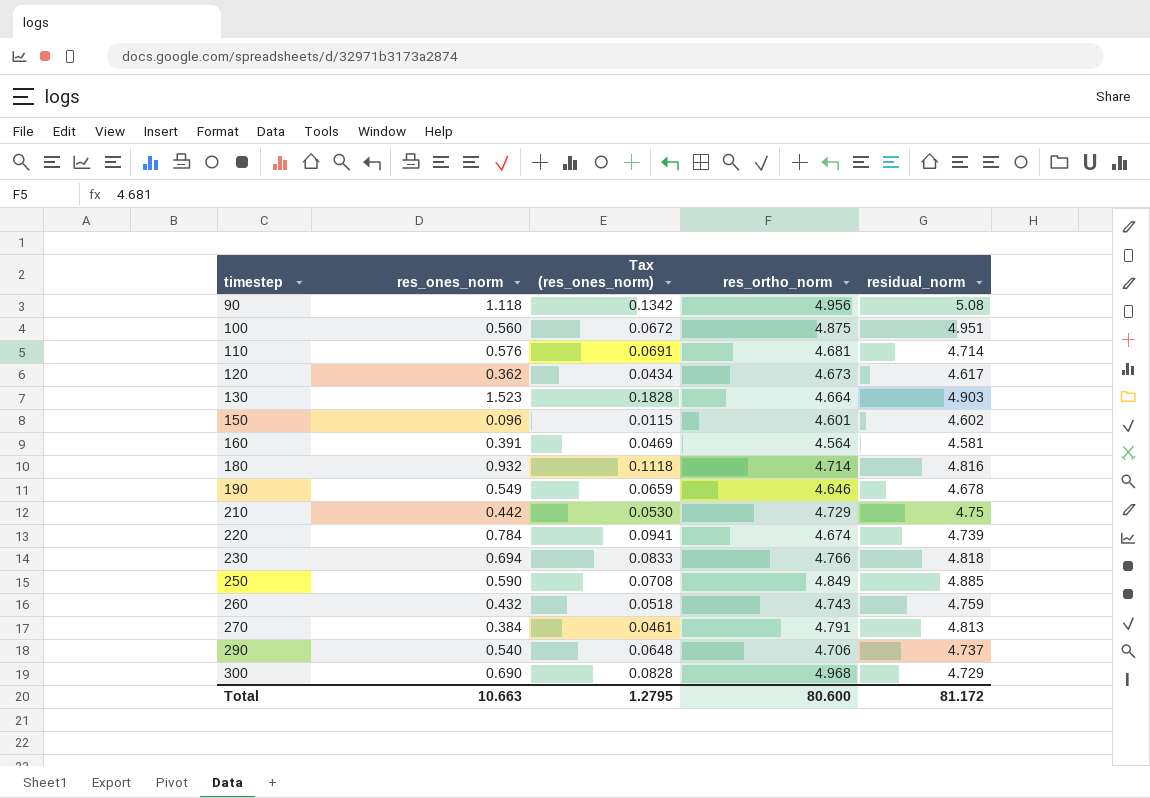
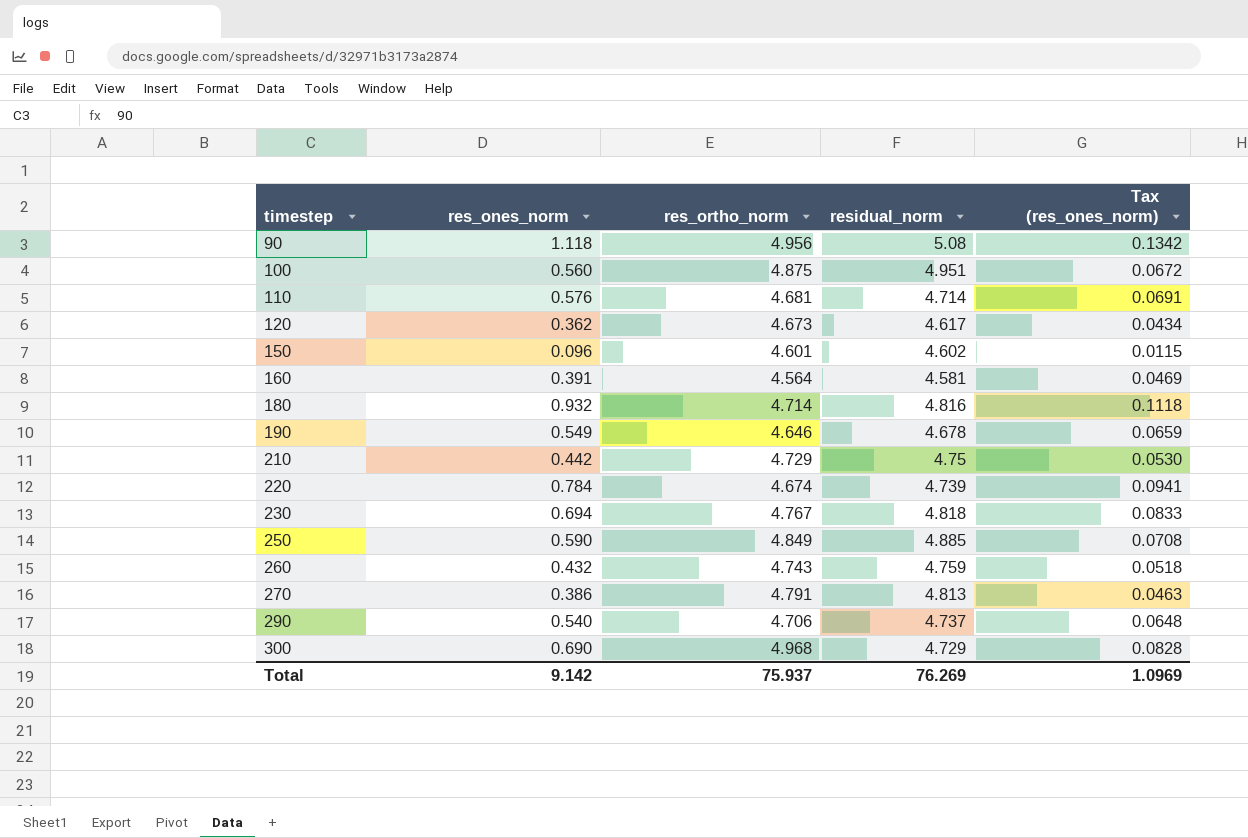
column Tax (res_ones_norm) | position: 3 -> 5
row 130: 1.523 | 0.1828 | 4.664 | 4.903 -> none
230 | res_ortho_norm: 4.766 -> 4.767
270 | res_ones_norm: 0.384 -> 0.386
270 | Tax (res_ones_norm): 0.0461 -> 0.0463
Total | res_ones_norm: 10.663 -> 9.142
Total | res_ortho_norm: 80.600 -> 75.937
Total | residual_norm: 81.172 -> 76.269
Total | Tax (res_ones_norm): 1.2795 -> 1.0969

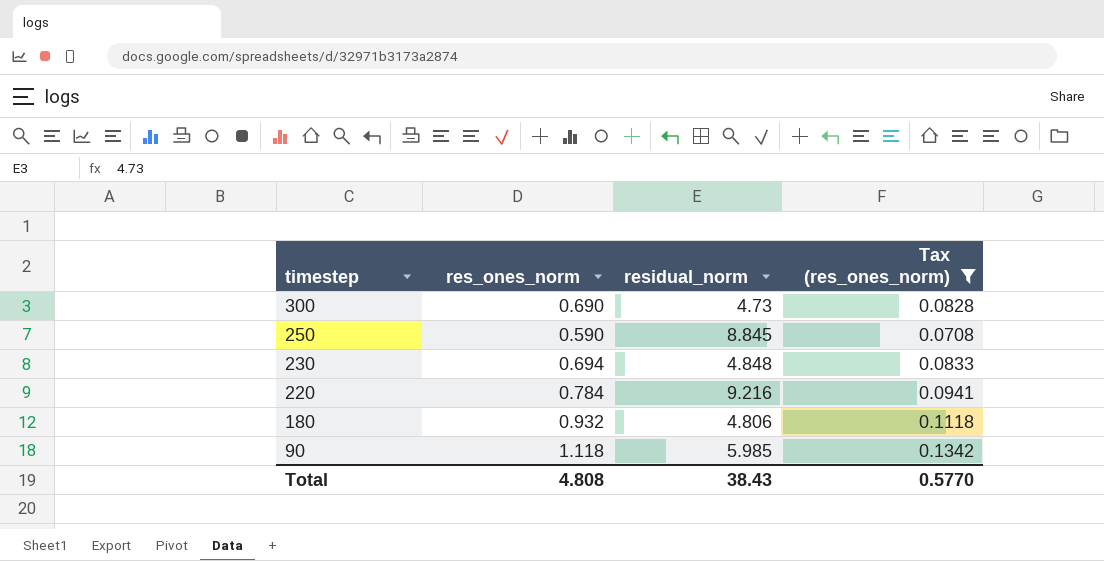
filter: none -> Tax (res_ones_norm) >= 0.0708
row order: timestep ascending -> timestep descending
column res_ortho_norm | position: 3 -> none
300 | residual_norm: 4.729 -> 4.73
250 | residual_norm: 4.885 -> 8.845
230 | residual_norm: 4.818 -> 4.848
220 | residual_norm: 4.739 -> 9.216
180 | residual_norm: 4.816 -> 4.806
90 | residual_norm: 5.08 -> 5.985
Total | res_ones_norm: 9.142 -> 4.808
Total | residual_norm: 76.269 -> 38.43
Total | Tax (res_ones_norm): 1.0969 -> 0.5770

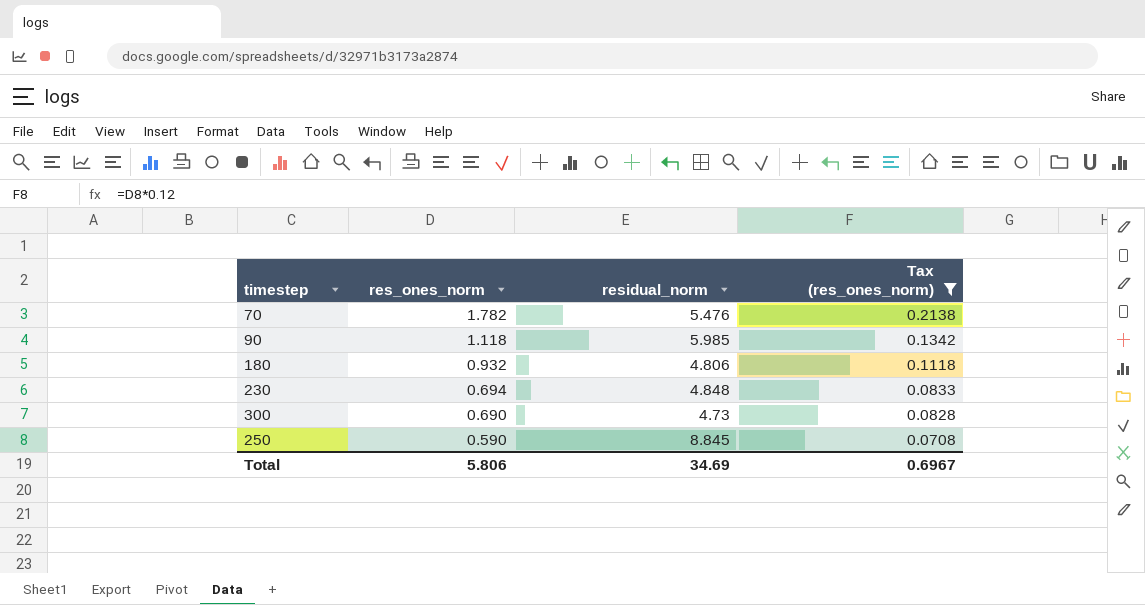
row order: timestep descending -> res_ones_norm descending
row 220: 0.784 | 9.216 | 0.0941 -> none
row 70: none -> 1.782 | 5.476 | 0.2138
Total | res_ones_norm: 4.808 -> 5.806
Total | residual_norm: 38.43 -> 34.69
Total | Tax (res_ones_norm): 0.5770 -> 0.6967

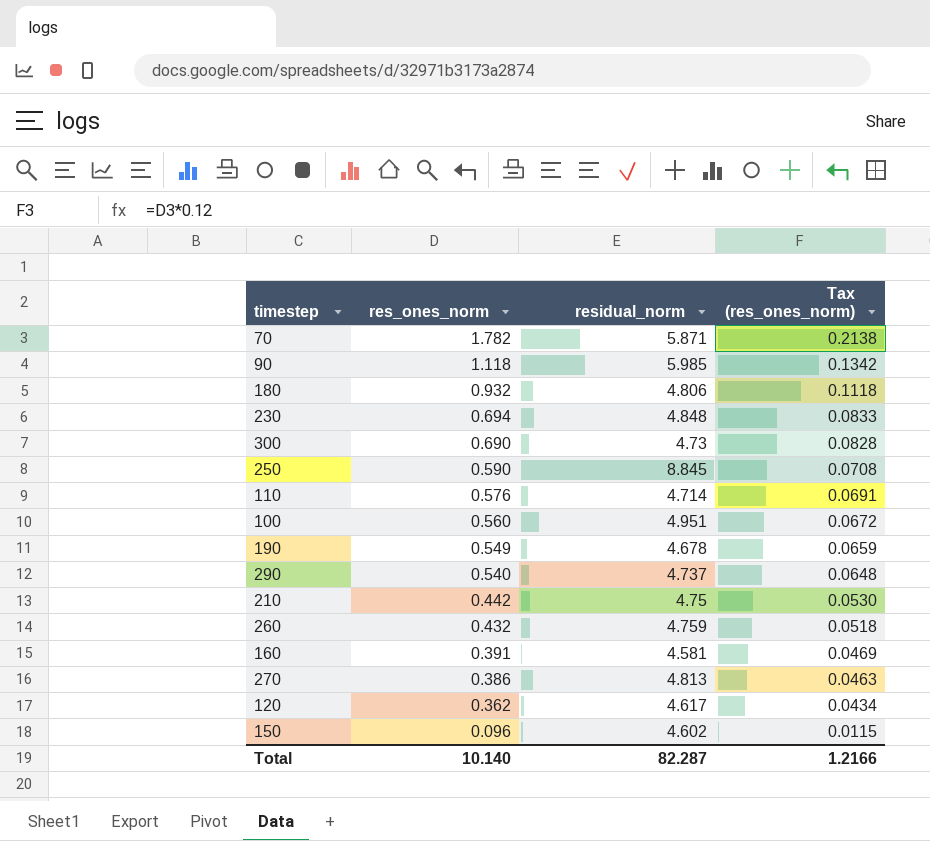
filter: Tax (res_ones_norm) >= 0.0708 -> none
70 | residual_norm: 5.476 -> 5.871
Total | res_ones_norm: 5.806 -> 10.140
Total | residual_norm: 34.69 -> 82.287
Total | Tax (res_ones_norm): 0.6967 -> 1.2166

